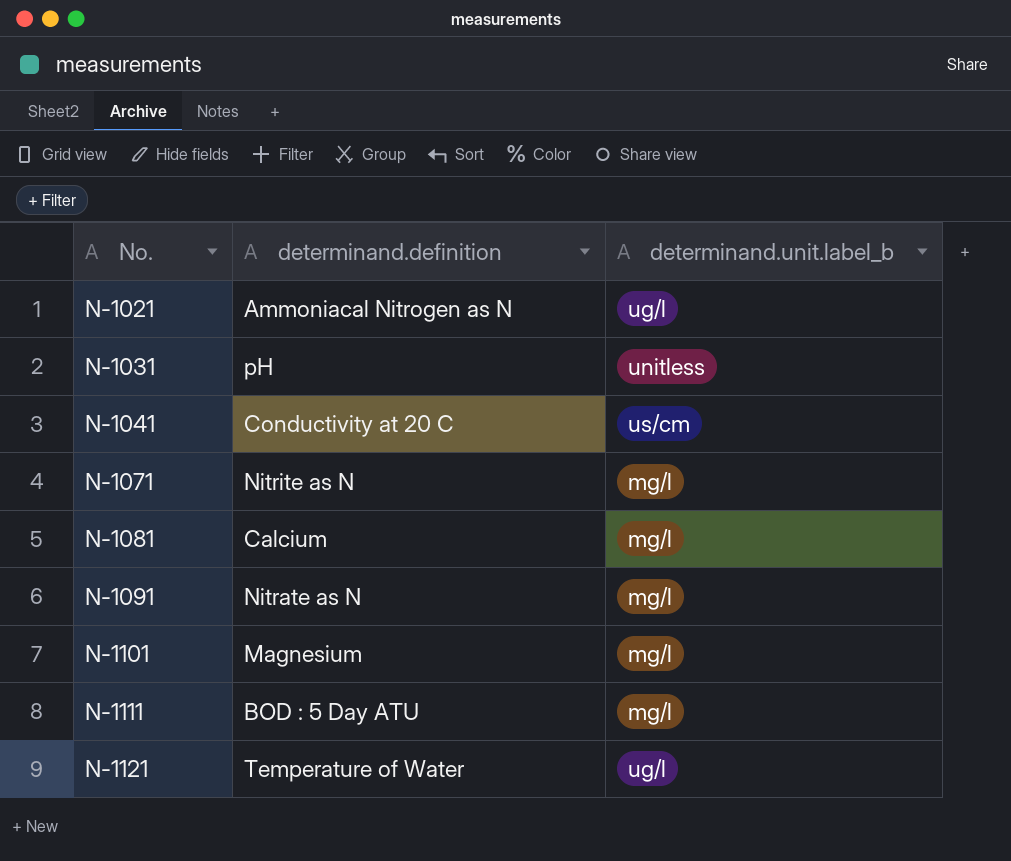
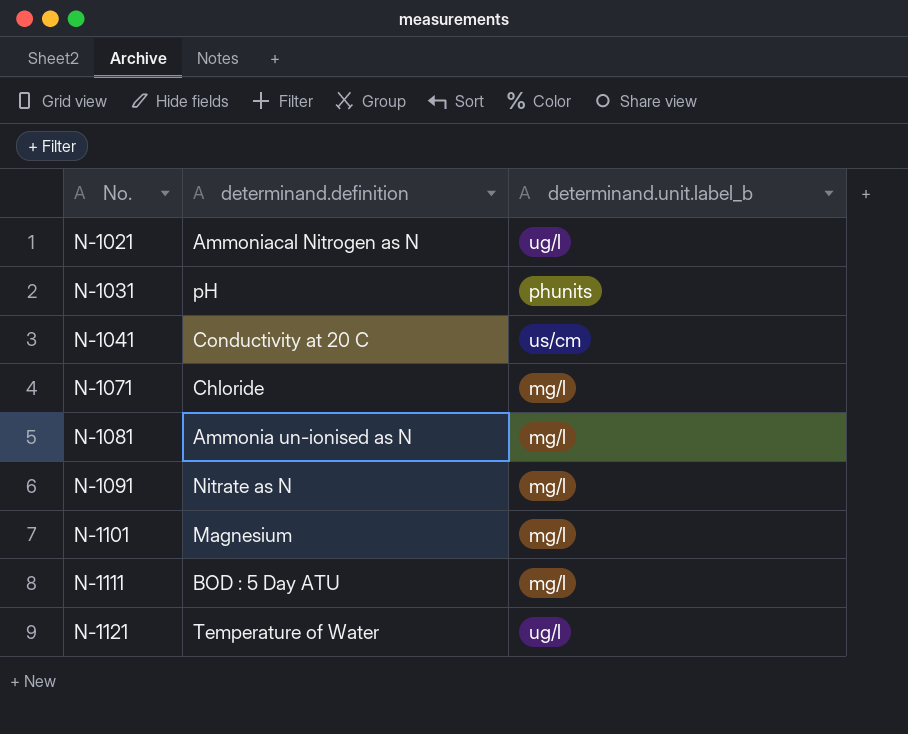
N-1031 | determinand.unit.label_b: unitless -> phunits
N-1071 | determinand.definition: Nitrite as N -> Chloride
N-1081 | determinand.definition: Calcium -> Ammonia un-ionised as N

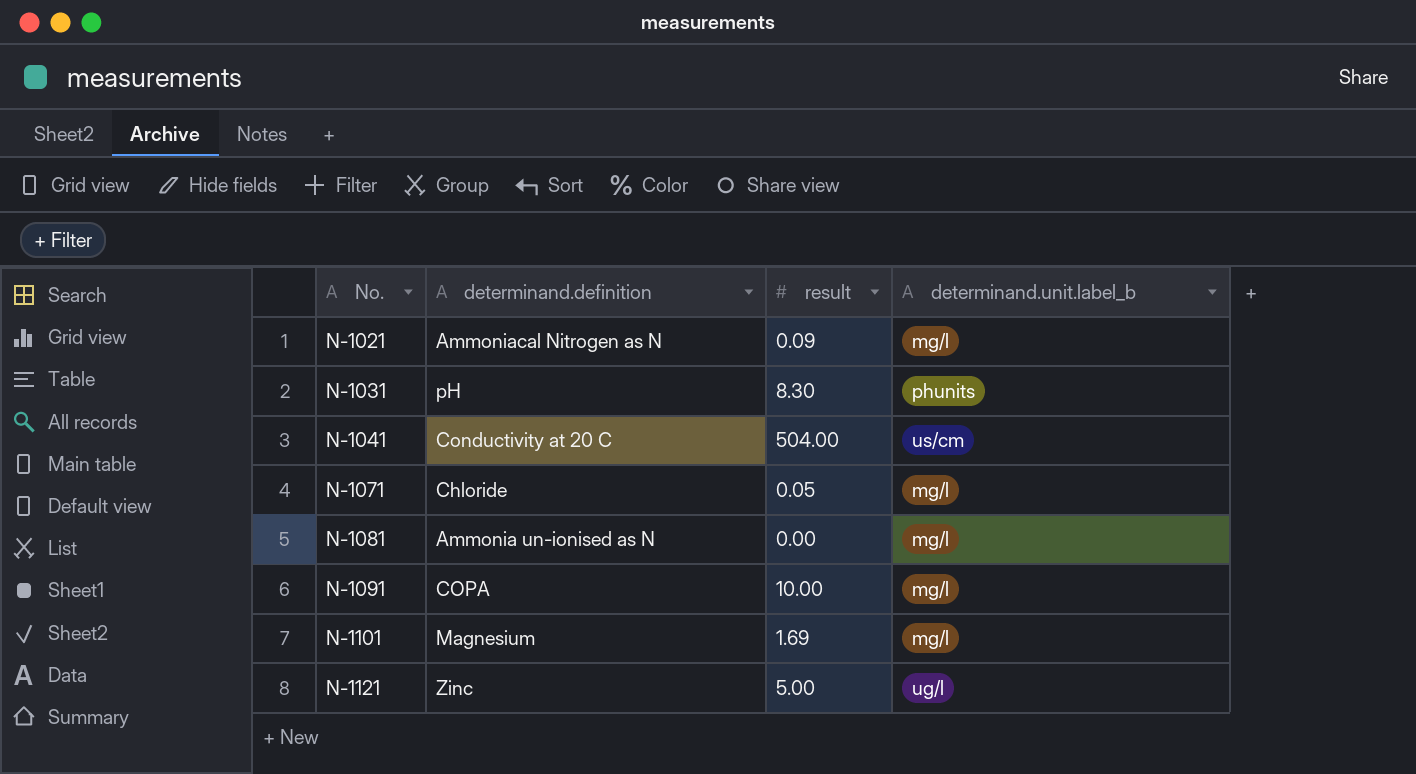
column result | position: none -> 3
row N-1111: BOD : 5 Day ATU | mg/l -> none
N-1021 | determinand.unit.label_b: ug/l -> mg/l
N-1091 | determinand.definition: Nitrate as N -> COPA
N-1121 | determinand.definition: Temperature of Water -> Zinc

